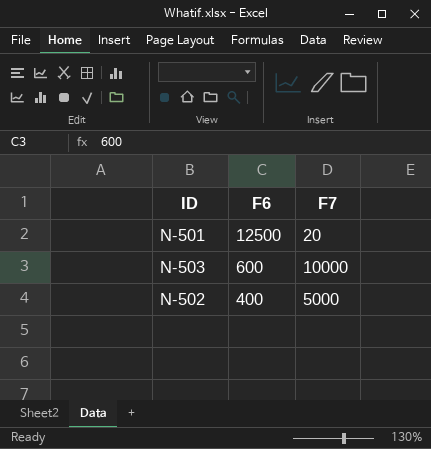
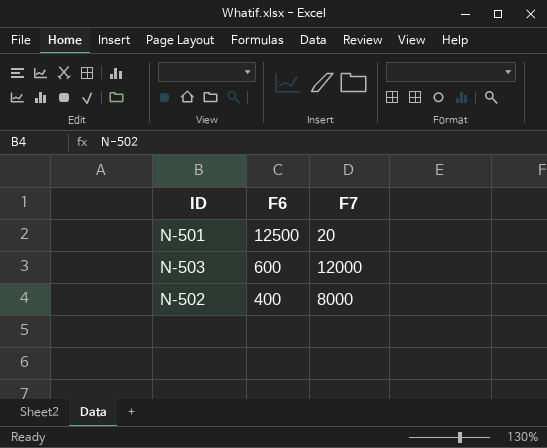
N-503 | F7: 10000 -> 12000
N-502 | F7: 5000 -> 8000

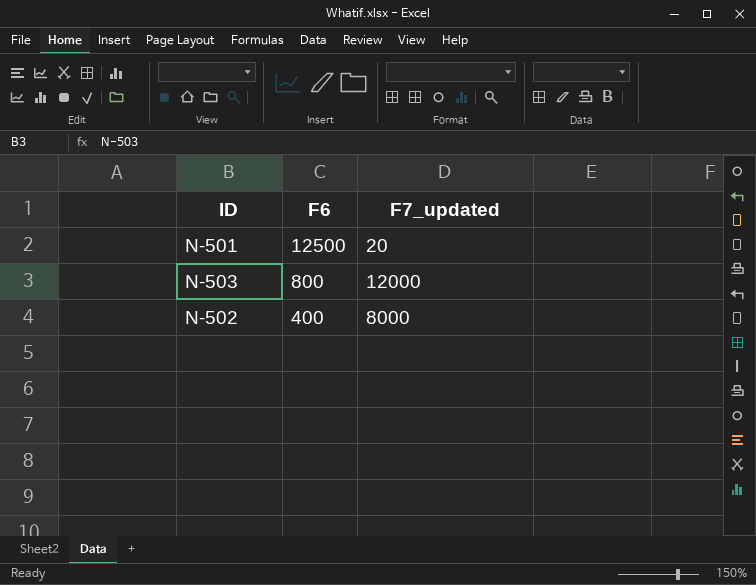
column name: F7 -> F7_updated
N-503 | F6: 600 -> 800

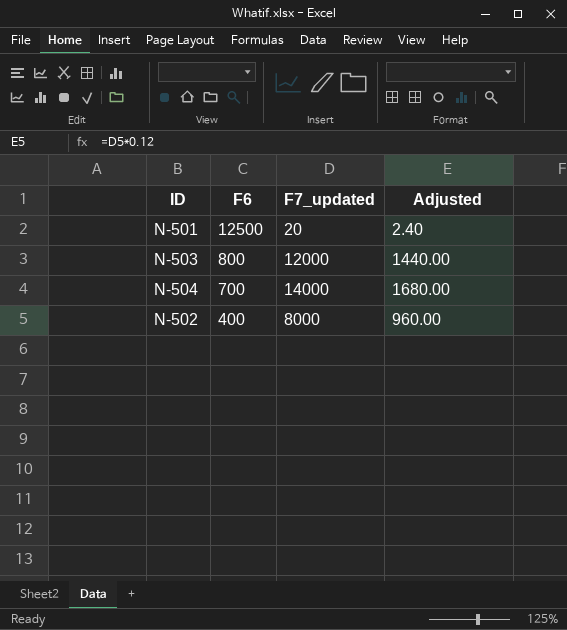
column Adjusted | formula: none -> [F7_updated] * 0.12
row N-504: none -> 700 | 14000 | 1680.00

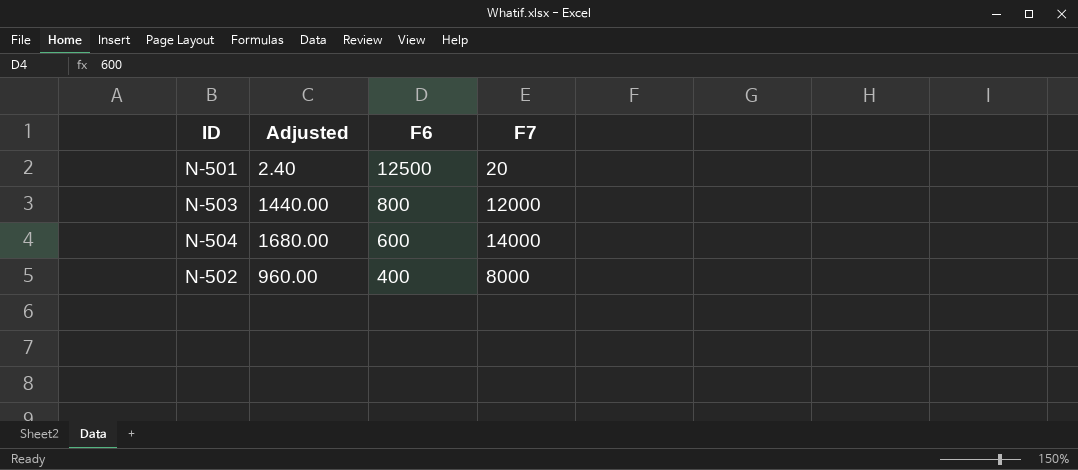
column Adjusted | position: 4 -> 2
column name: F7_updated -> F7
N-504 | F6: 700 -> 600

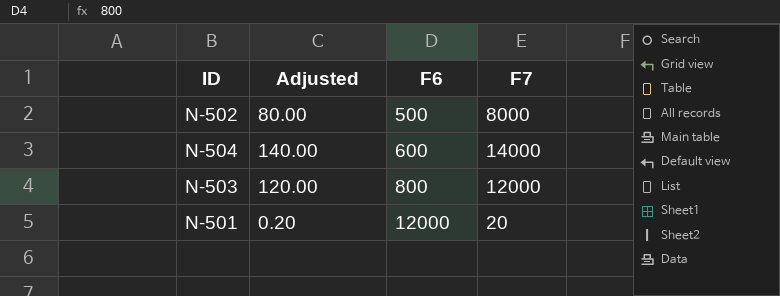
row order: F6 descending -> F6 ascending
column Adjusted | formula: [F7] * 0.12 -> [F7] * 0.01
N-502 | F6: 400 -> 500
N-501 | F6: 12500 -> 12000

